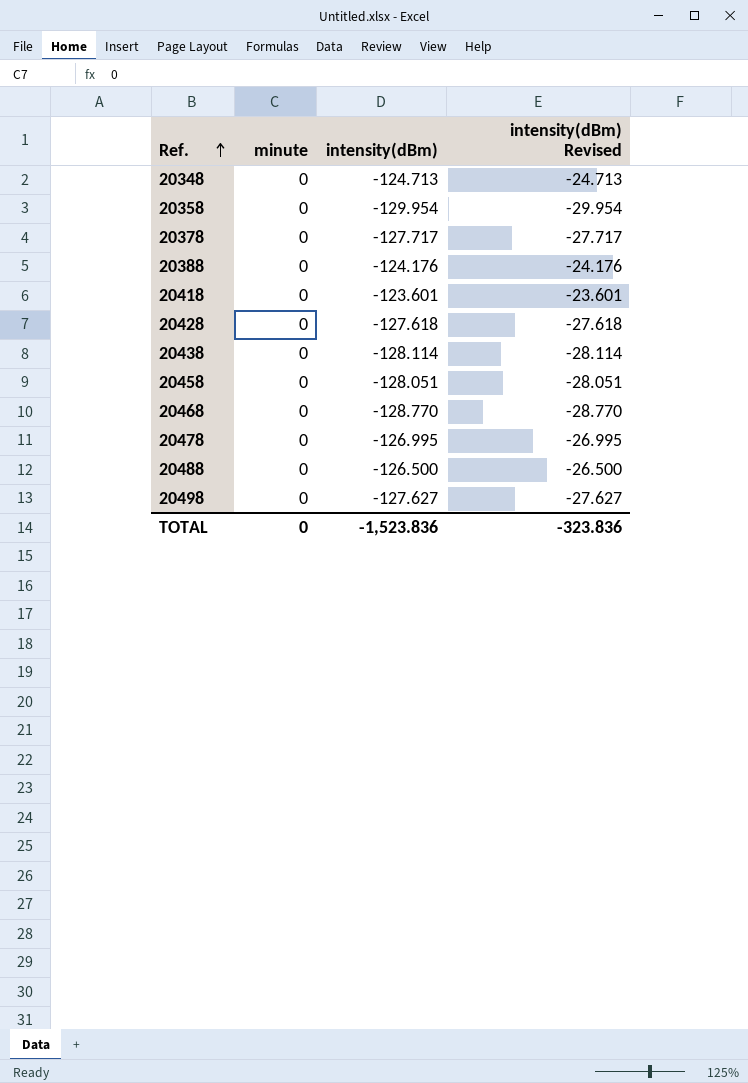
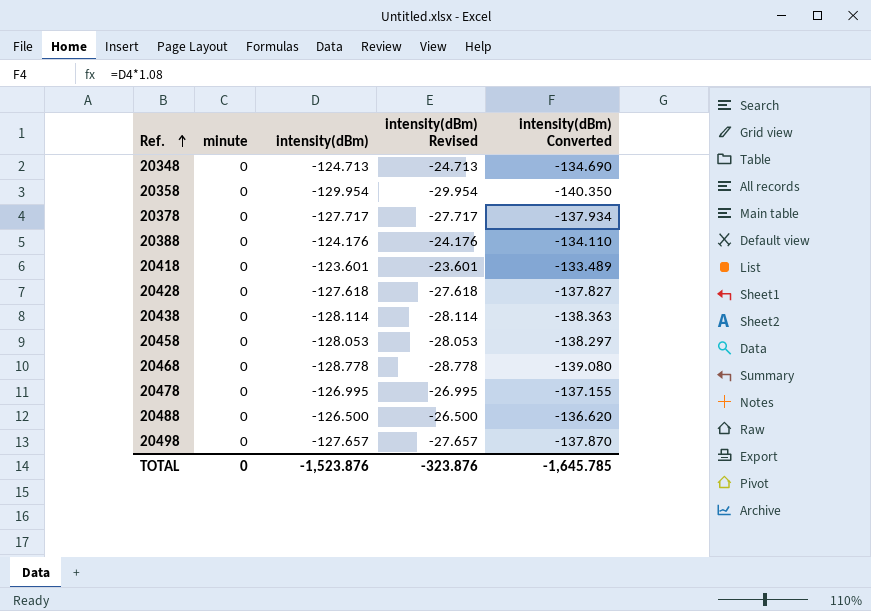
column intensity(dBm) Converted | formula: none -> [intensity(dBm)] * 1.08
20458 | intensity(dBm): -128.051 -> -128.053
20458 | intensity(dBm) Revised: -28.051 -> -28.053
20468 | intensity(dBm): -128.770 -> -128.778
20468 | intensity(dBm) Revised: -28.770 -> -28.778
20498 | intensity(dBm): -127.627 -> -127.657
20498 | intensity(dBm) Revised: -27.627 -> -27.657
TOTAL | intensity(dBm): -1,523.836 -> -1,523.876
TOTAL | intensity(dBm) Revised: -323.836 -> -323.876

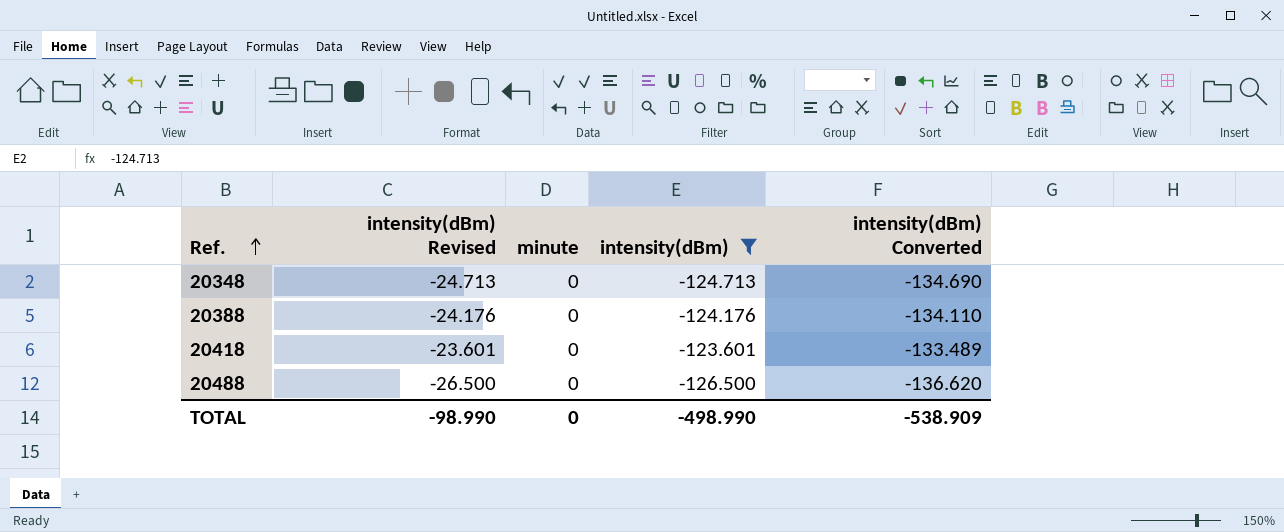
filter: none -> intensity(dBm) >= -126.500
column intensity(dBm) Revised | position: 4 -> 2
TOTAL | intensity(dBm) Revised: -323.876 -> -98.990
TOTAL | intensity(dBm): -1,523.876 -> -498.990
TOTAL | intensity(dBm) Converted: -1,645.785 -> -538.909

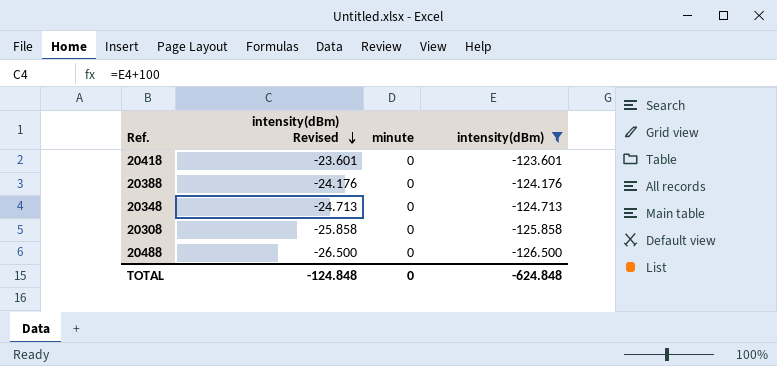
row order: Ref. ascending -> intensity(dBm) Revised descending
column intensity(dBm) Converted | formula: [intensity(dBm)] * 1.08 -> none
row 20308: none -> -25.858 | 0 | -125.858
TOTAL | intensity(dBm) Revised: -98.990 -> -124.848
TOTAL | intensity(dBm): -498.990 -> -624.848

